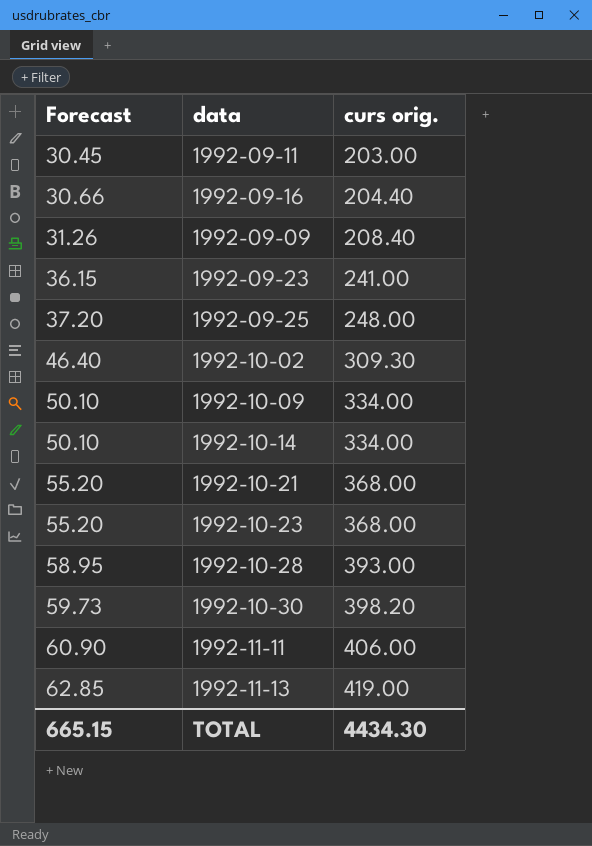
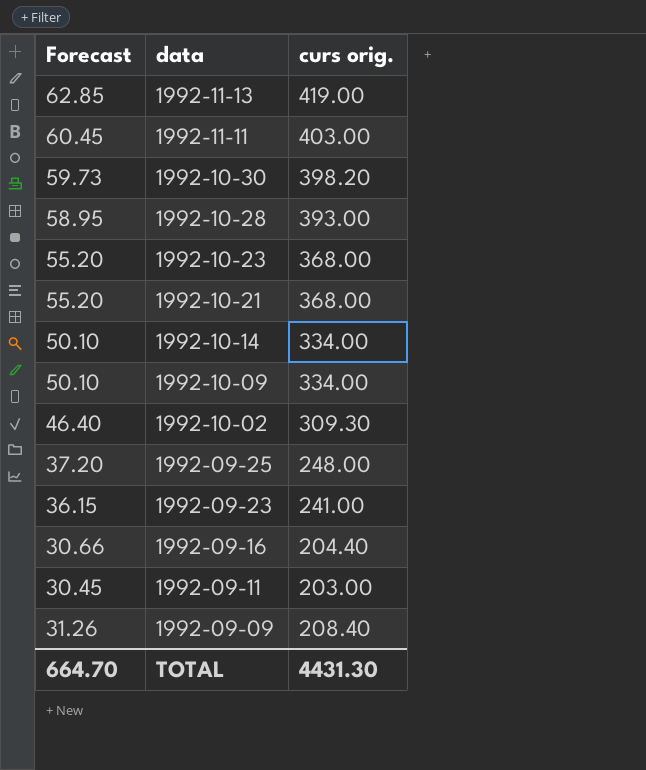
row order: Forecast ascending -> data descending
1992-11-11 | Forecast: 60.90 -> 60.45
1992-11-11 | curs orig.: 406.00 -> 403.00
TOTAL | Forecast: 665.15 -> 664.70
TOTAL | curs orig.: 4434.30 -> 4431.30

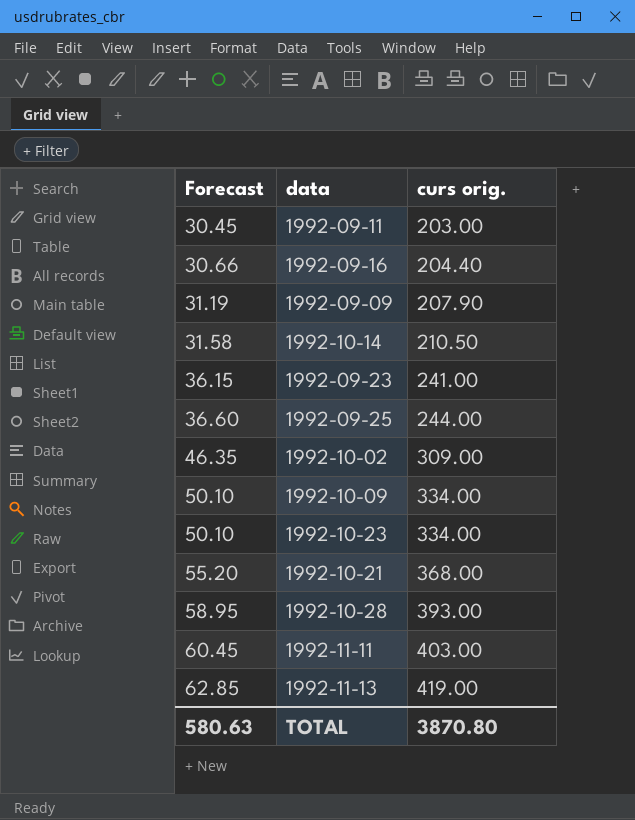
row order: data descending -> Forecast ascending
row 1992-10-30: 59.73 | 398.20 -> none
1992-09-09 | Forecast: 31.26 -> 31.19
1992-09-09 | curs orig.: 208.40 -> 207.90
1992-10-14 | Forecast: 50.10 -> 31.58
1992-10-14 | curs orig.: 334.00 -> 210.50
1992-09-25 | Forecast: 37.20 -> 36.60
1992-09-25 | curs orig.: 248.00 -> 244.00
1992-10-02 | Forecast: 46.40 -> 46.35
1992-10-02 | curs orig.: 309.30 -> 309.00
1992-10-23 | Forecast: 55.20 -> 50.10
1992-10-23 | curs orig.: 368.00 -> 334.00
TOTAL | Forecast: 664.70 -> 580.63
TOTAL | curs orig.: 4431.30 -> 3870.80

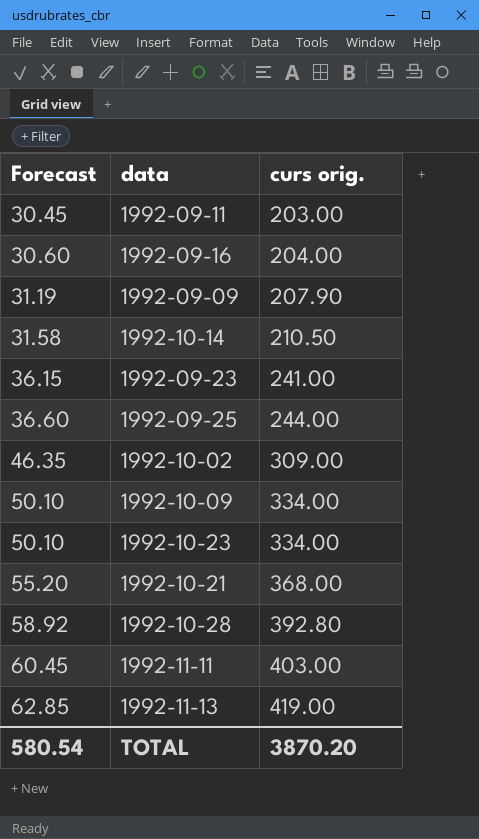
1992-09-16 | Forecast: 30.66 -> 30.60
1992-09-16 | curs orig.: 204.40 -> 204.00
1992-10-28 | Forecast: 58.95 -> 58.92
1992-10-28 | curs orig.: 393.00 -> 392.80
TOTAL | Forecast: 580.63 -> 580.54
TOTAL | curs orig.: 3870.80 -> 3870.20

